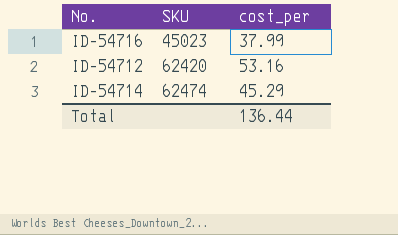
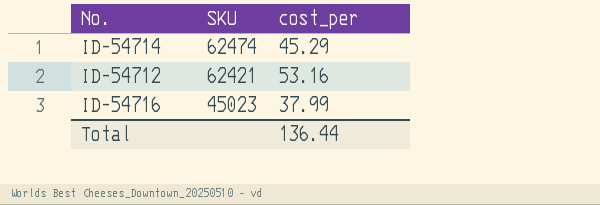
row order: SKU ascending -> SKU descending
ID-54712 | SKU: 62420 -> 62421

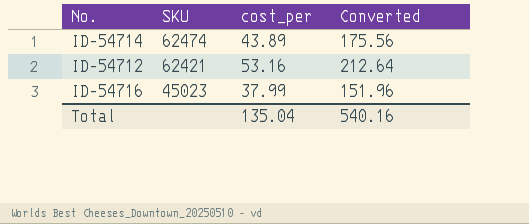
column Converted | formula: none -> [cost_per] * 4
ID-54714 | cost_per: 45.29 -> 43.89
Total | cost_per: 136.44 -> 135.04

